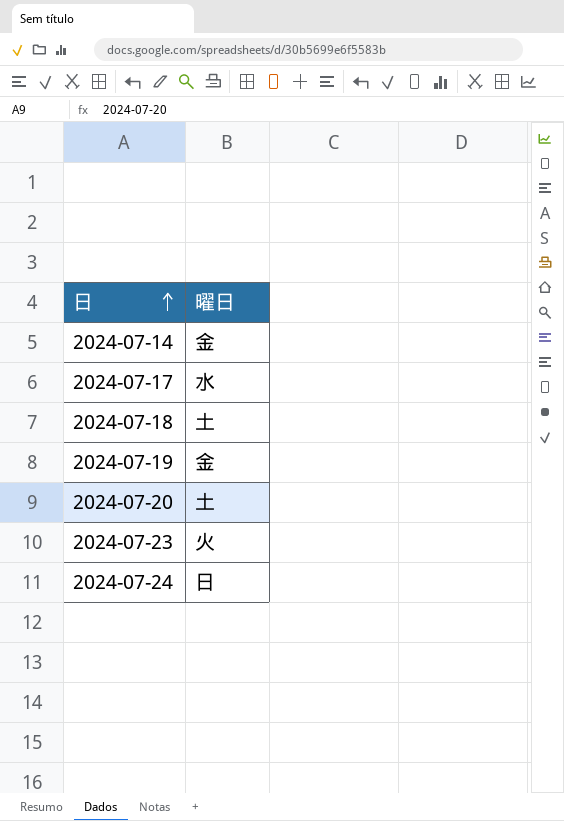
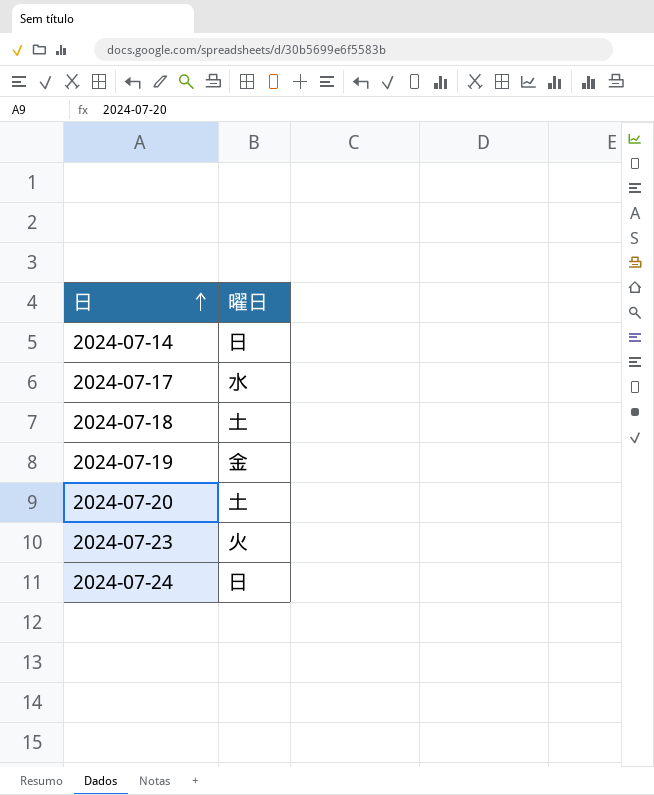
2024-07-14 | 曜日: 金 -> 日

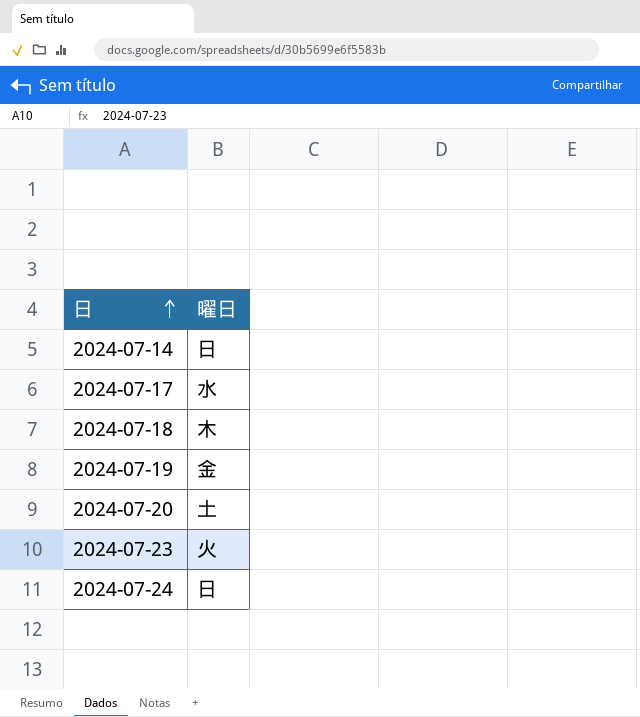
2024-07-18 | 曜日: 土 -> 木

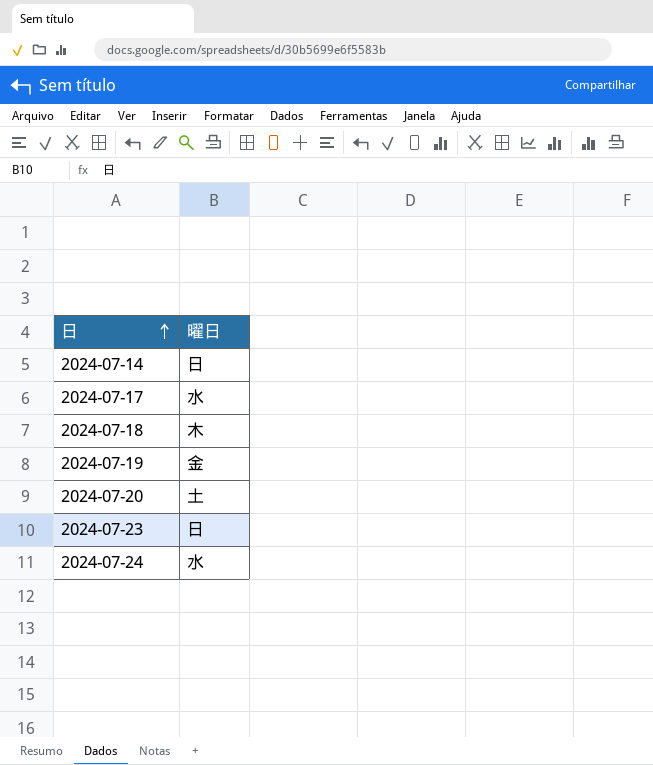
2024-07-23 | 曜日: 火 -> 日
2024-07-24 | 曜日: 日 -> 水

